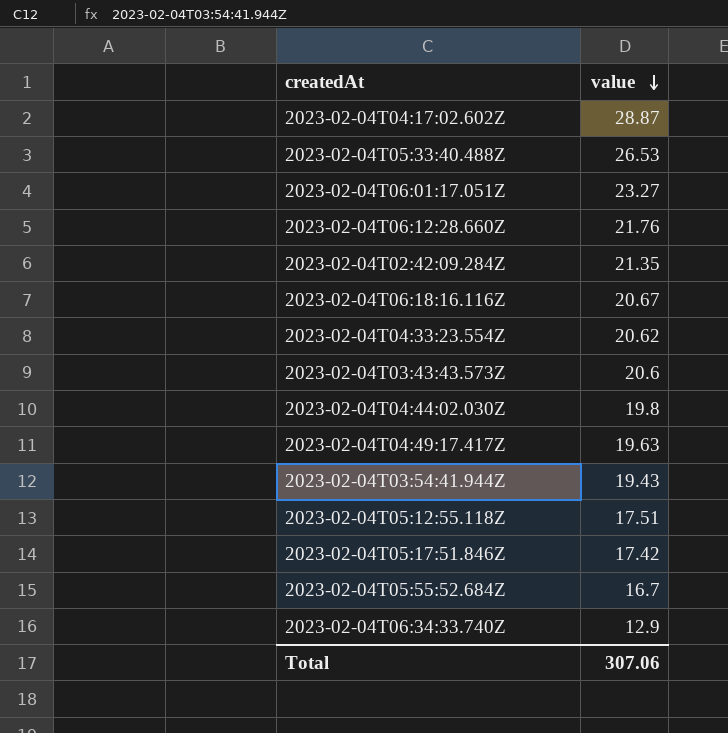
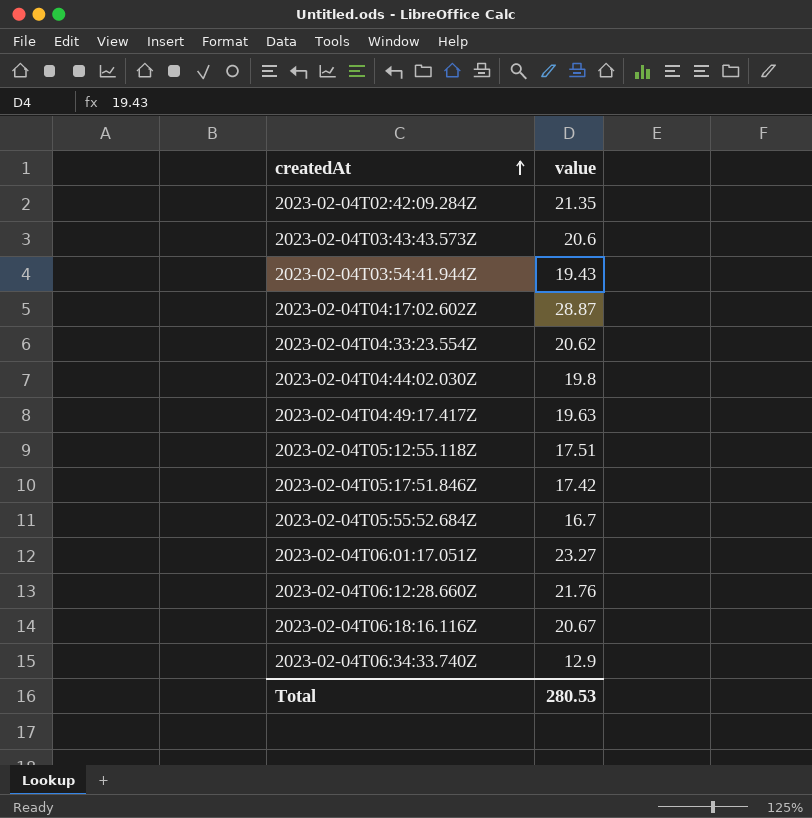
row order: value descending -> createdAt ascending
row 2023-02-04T05:33:40.488Z: 26.53 -> none
Total | value: 307.06 -> 280.53

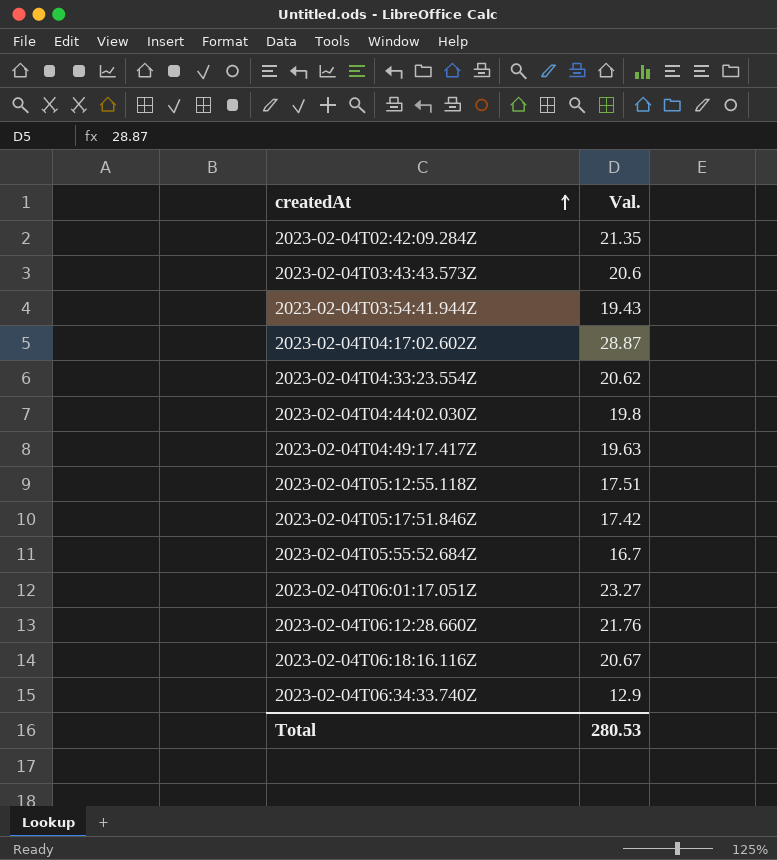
column name: value -> Val.

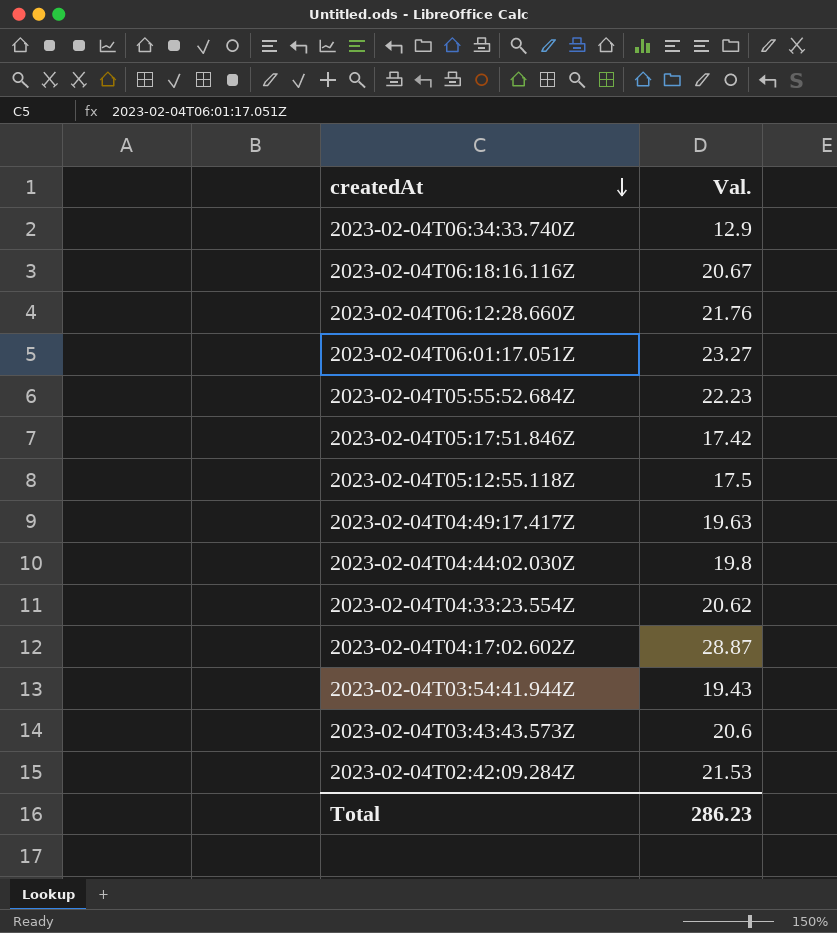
row order: createdAt ascending -> createdAt descending
2023-02-04T05:55:52.684Z | Val.: 16.7 -> 22.23
2023-02-04T05:12:55.118Z | Val.: 17.51 -> 17.5
2023-02-04T02:42:09.284Z | Val.: 21.35 -> 21.53
Total | Val.: 280.53 -> 286.23

